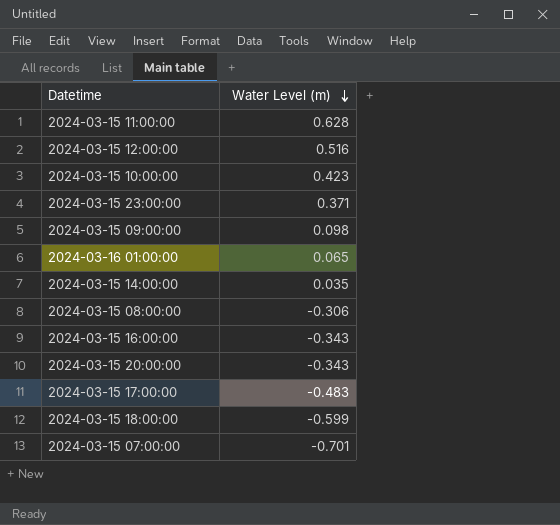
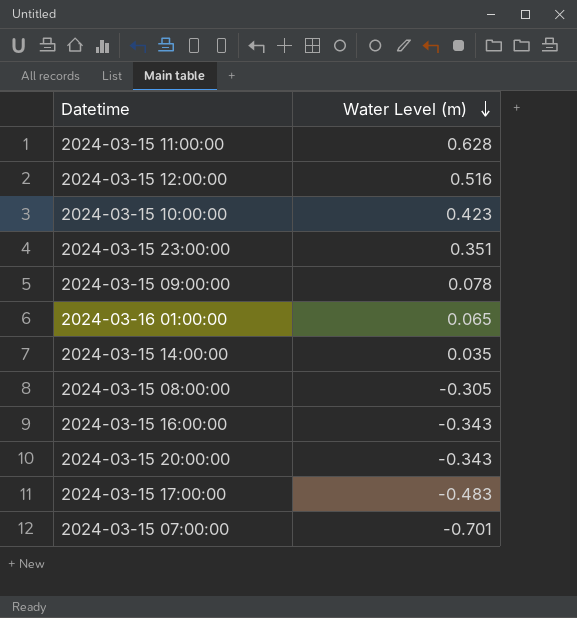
row 2024-03-15 18:00:00: -0.599 -> none
2024-03-15 23:00:00 | Water Level (m): 0.371 -> 0.351
2024-03-15 09:00:00 | Water Level (m): 0.098 -> 0.078
2024-03-15 08:00:00 | Water Level (m): -0.306 -> -0.305

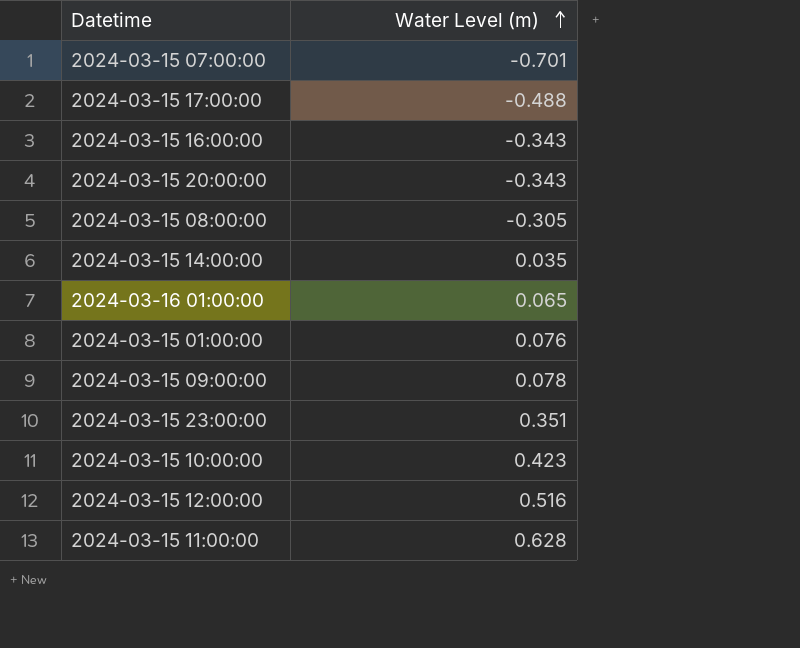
row order: Water Level (m) descending -> Water Level (m) ascending
2024-03-15 17:00:00 | Water Level (m): -0.483 -> -0.488
row 2024-03-15 01:00:00: none -> 0.076

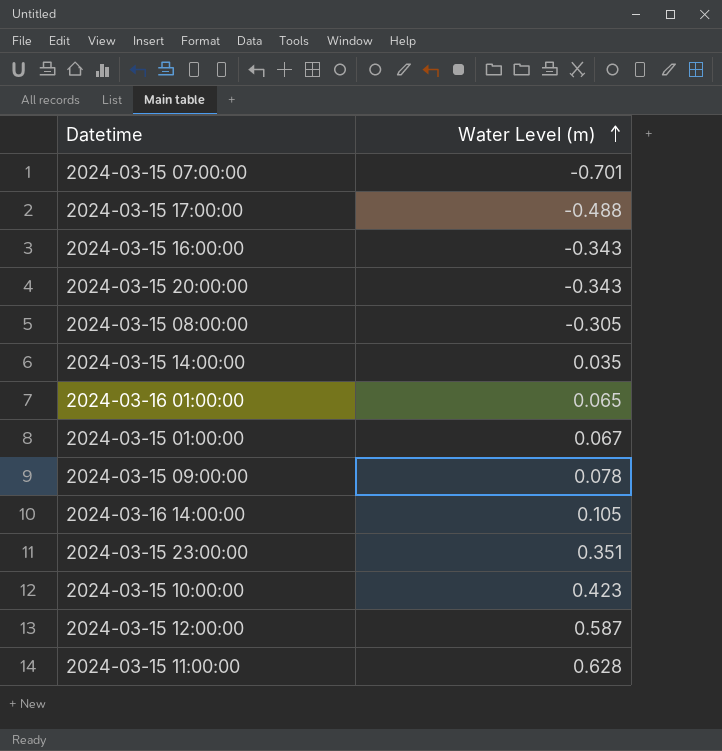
2024-03-15 01:00:00 | Water Level (m): 0.076 -> 0.067
row 2024-03-16 14:00:00: none -> 0.105
2024-03-15 12:00:00 | Water Level (m): 0.516 -> 0.587

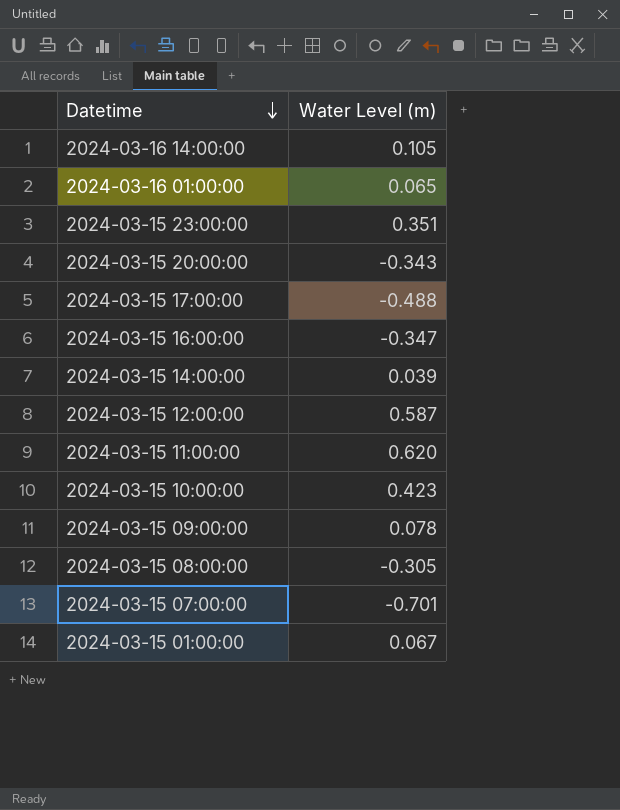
row order: Water Level (m) ascending -> Datetime descending
2024-03-15 16:00:00 | Water Level (m): -0.343 -> -0.347
2024-03-15 14:00:00 | Water Level (m): 0.035 -> 0.039
2024-03-15 11:00:00 | Water Level (m): 0.628 -> 0.620

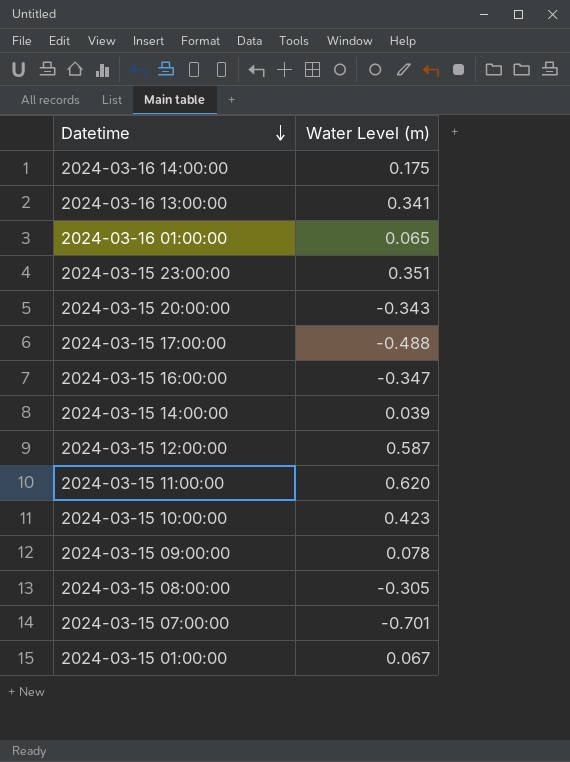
2024-03-16 14:00:00 | Water Level (m): 0.105 -> 0.175
row 2024-03-16 13:00:00: none -> 0.341

